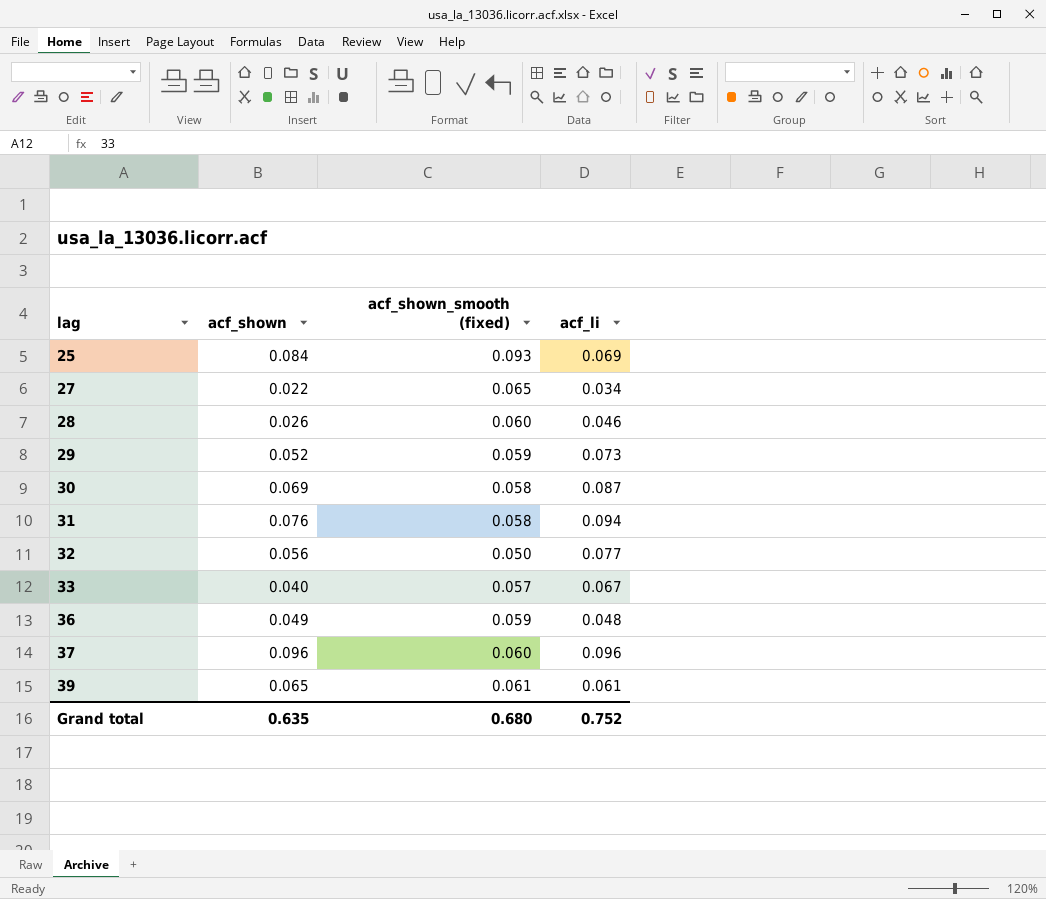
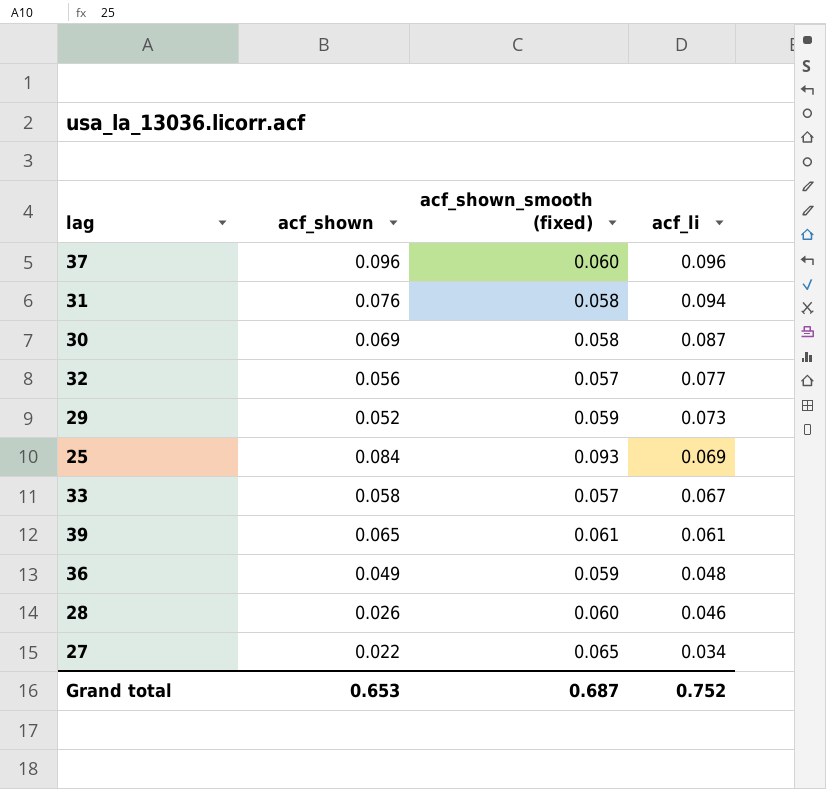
row order: lag ascending -> acf_li descending
32 | acf_shown_smooth (fixed): 0.050 -> 0.057
33 | acf_shown: 0.040 -> 0.058
Grand total | acf_shown: 0.635 -> 0.653
Grand total | acf_shown_smooth (fixed): 0.680 -> 0.687

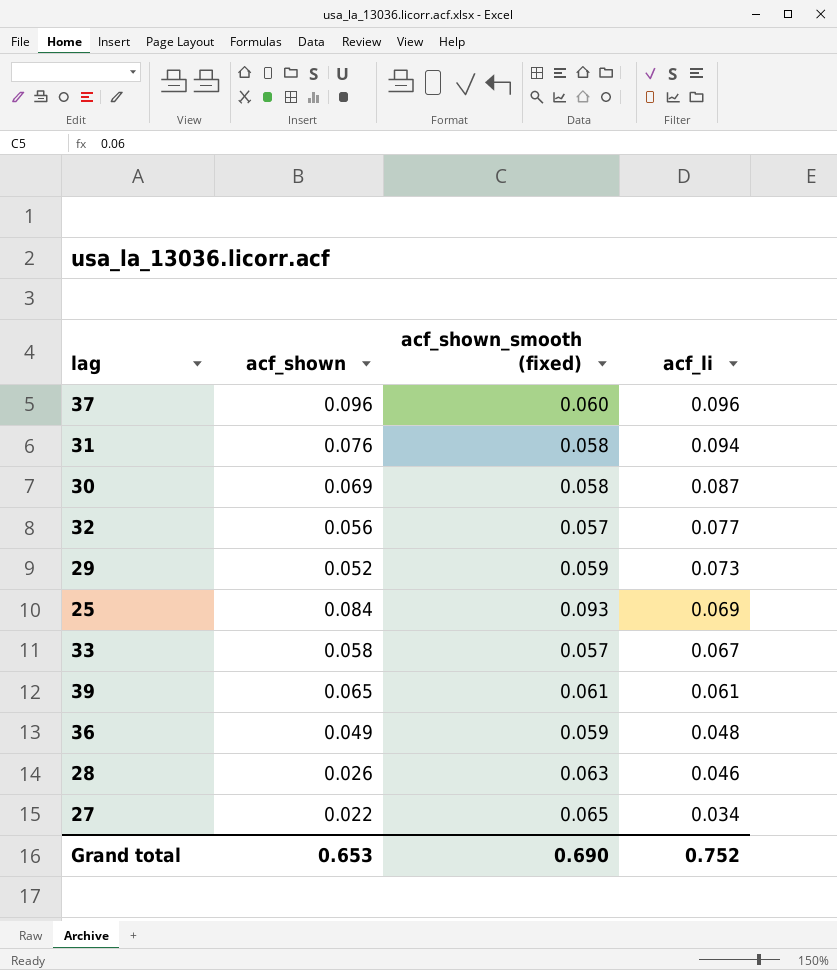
28 | acf_shown_smooth (fixed): 0.060 -> 0.063
Grand total | acf_shown_smooth (fixed): 0.687 -> 0.690

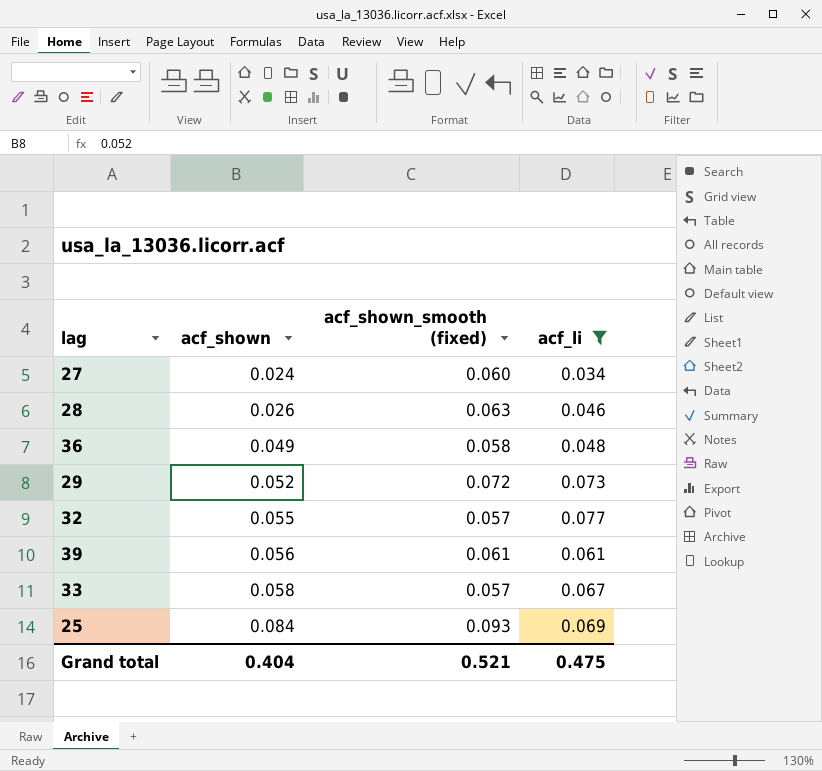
filter: none -> acf_li <= 0.077
row order: acf_li descending -> acf_shown ascending
27 | acf_shown: 0.022 -> 0.024
27 | acf_shown_smooth (fixed): 0.065 -> 0.060
36 | acf_shown_smooth (fixed): 0.059 -> 0.058
29 | acf_shown_smooth (fixed): 0.059 -> 0.072
32 | acf_shown: 0.056 -> 0.055
39 | acf_shown: 0.065 -> 0.056
Grand total | acf_shown: 0.653 -> 0.404
Grand total | acf_shown_smooth (fixed): 0.690 -> 0.521
Grand total | acf_li: 0.752 -> 0.475

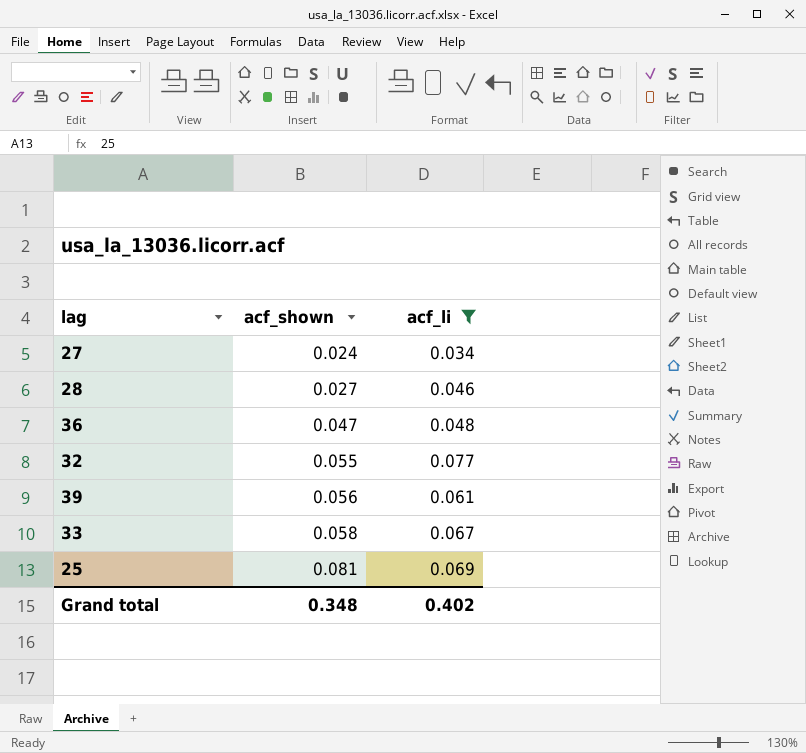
column acf_shown_smooth (fixed) | position: 3 -> none
row 29: 0.052 | 0.072 | 0.073 -> none
28 | acf_shown: 0.026 -> 0.027
36 | acf_shown: 0.049 -> 0.047
25 | acf_shown: 0.084 -> 0.081
Grand total | acf_shown: 0.404 -> 0.348
Grand total | acf_li: 0.475 -> 0.402

